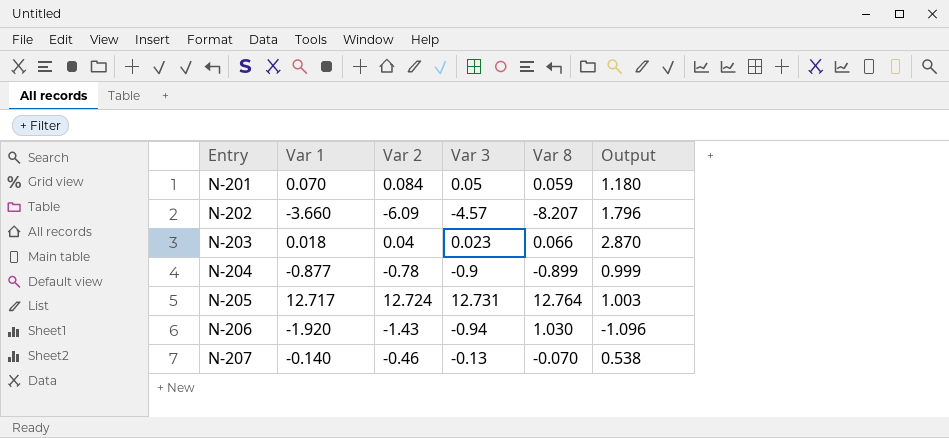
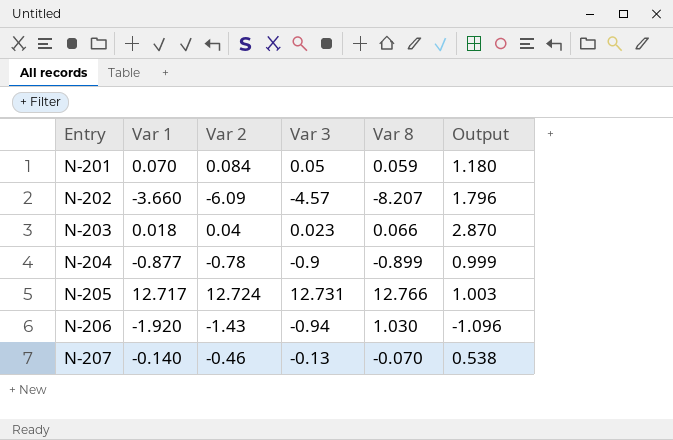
N-205 | Var 8: 12.764 -> 12.766

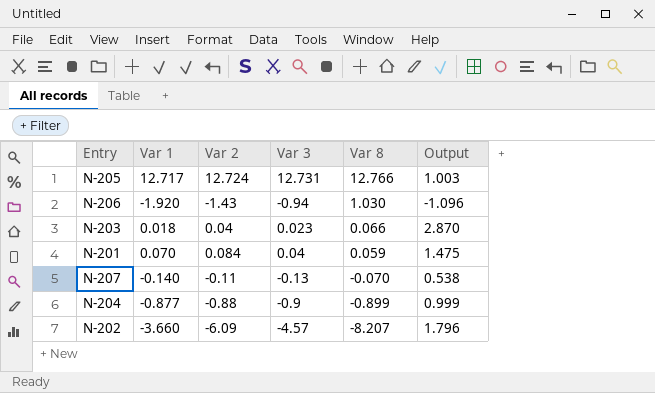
row order: Entry ascending -> Var 8 descending
N-201 | Var 3: 0.05 -> 0.04
N-201 | Output: 1.180 -> 1.475
N-207 | Var 2: -0.46 -> -0.11
N-204 | Var 2: -0.78 -> -0.88

